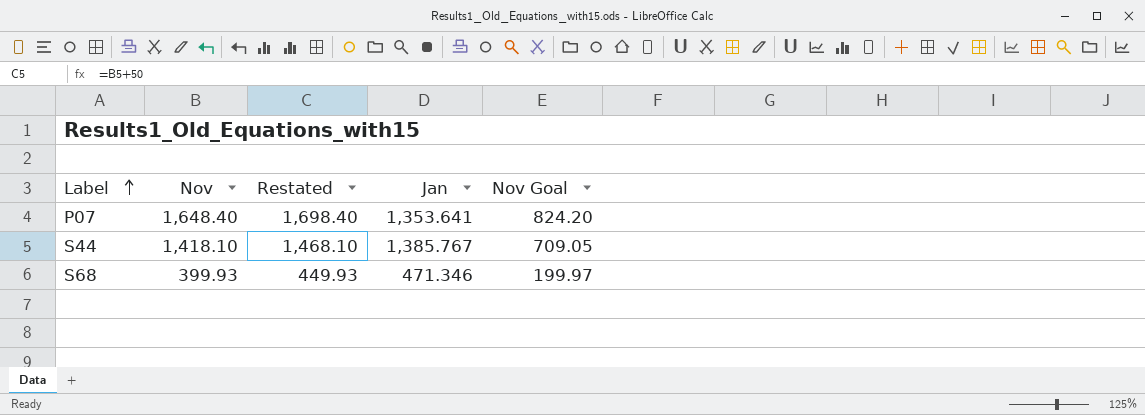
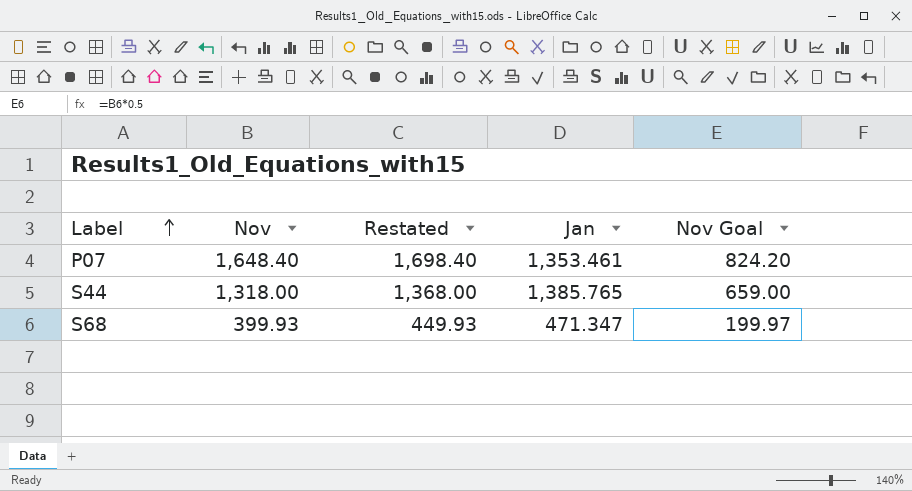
P07 | Jan: 1,353.641 -> 1,353.461
S44 | Nov: 1,418.10 -> 1,318.00
S44 | Restated: 1,468.10 -> 1,368.00
S44 | Jan: 1,385.767 -> 1,385.765
S44 | Nov Goal: 709.05 -> 659.00
S68 | Jan: 471.346 -> 471.347

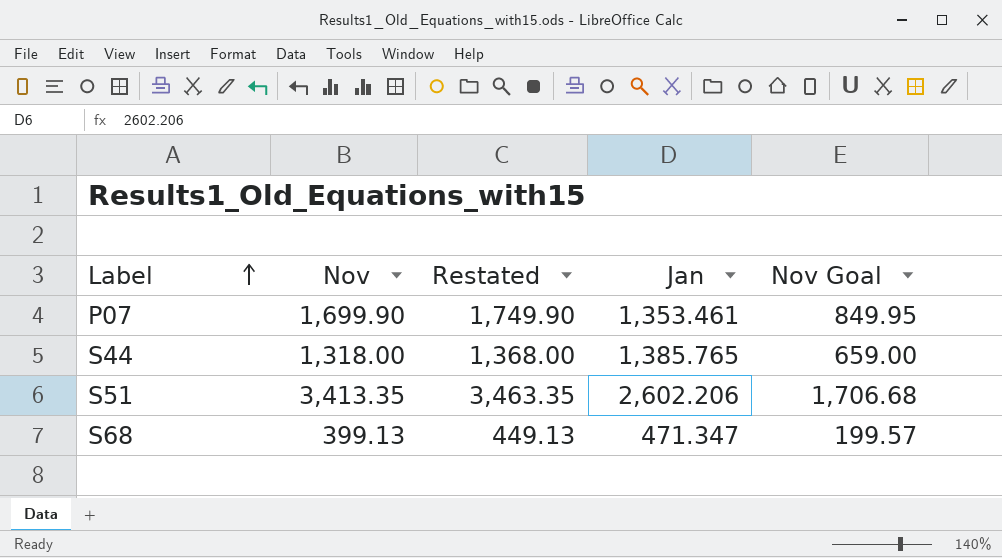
P07 | Nov: 1,648.40 -> 1,699.90
P07 | Restated: 1,698.40 -> 1,749.90
P07 | Nov Goal: 824.20 -> 849.95
row S51: none -> 3,413.35 | 3,463.35 | 2,602.206 | 1,706.68
S68 | Nov: 399.93 -> 399.13
S68 | Restated: 449.93 -> 449.13
S68 | Nov Goal: 199.97 -> 199.57

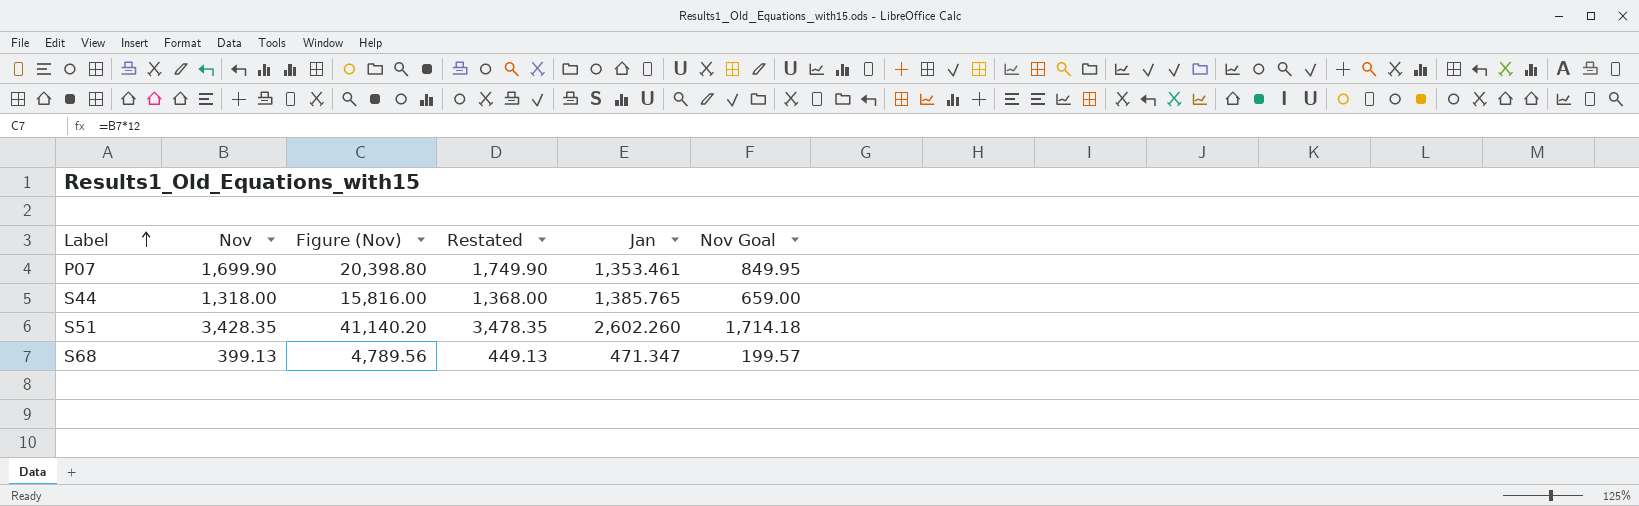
column Figure (Nov) | formula: none -> [Nov] * 12
S51 | Nov: 3,413.35 -> 3,428.35
S51 | Restated: 3,463.35 -> 3,478.35
S51 | Jan: 2,602.206 -> 2,602.260
S51 | Nov Goal: 1,706.68 -> 1,714.18

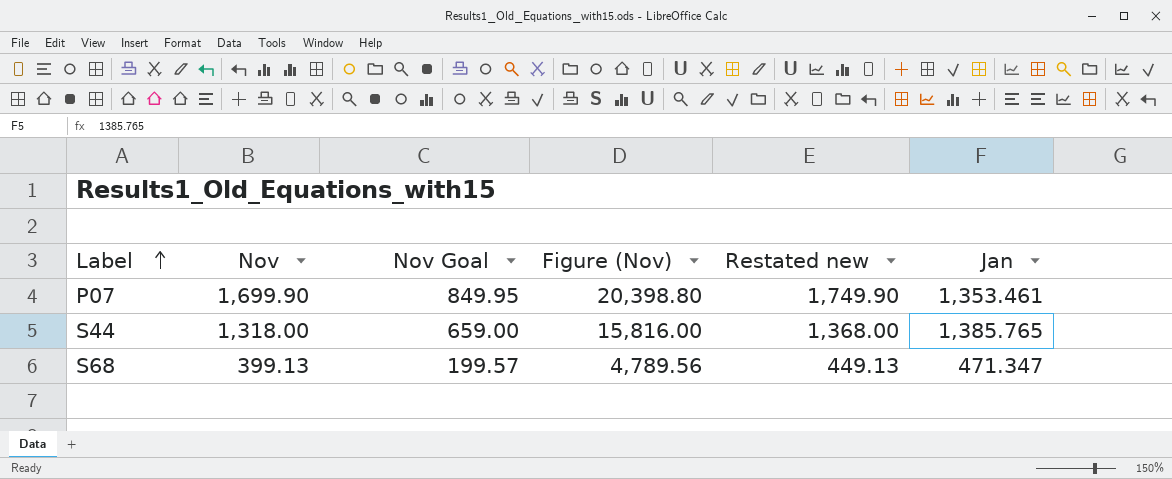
column Nov Goal | position: 6 -> 3
column name: Restated -> Restated new
row S51: 3,428.35 | 41,140.20 | 3,478.35 | 2,602.260 | 1,714.18 -> none

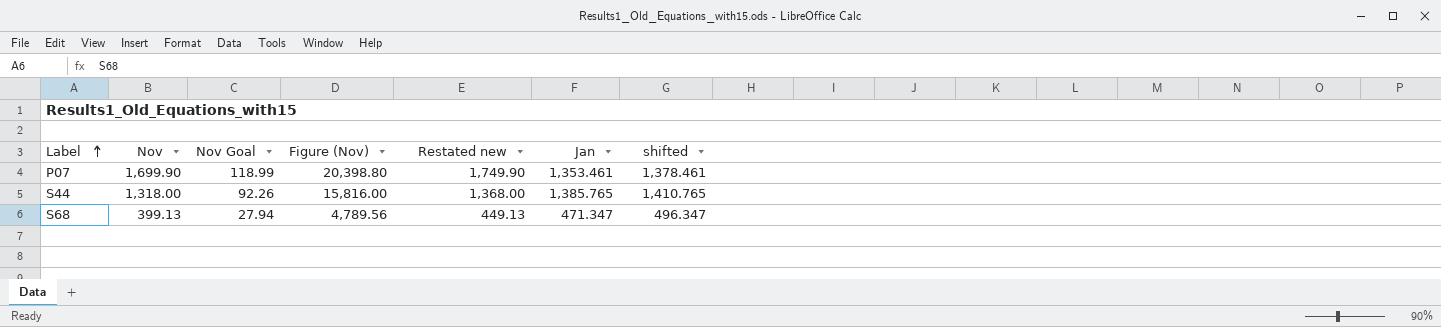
column Nov Goal | formula: [Nov] * 0.5 -> [Nov] * 0.07
column shifted | formula: none -> [Jan] + 25

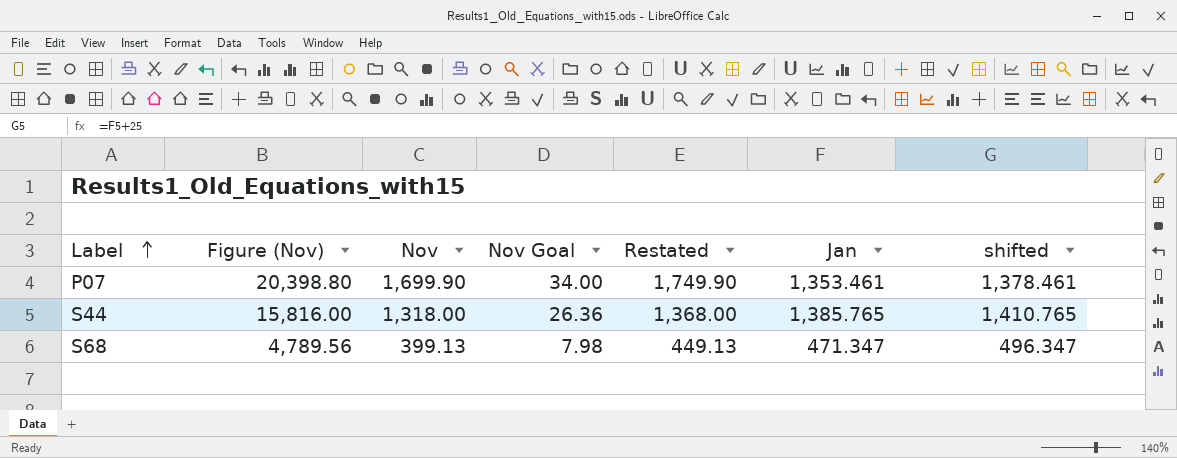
column Figure (Nov) | position: 4 -> 2
column Nov Goal | formula: [Nov] * 0.07 -> [Nov] * 0.02
column name: Restated new -> Restated

